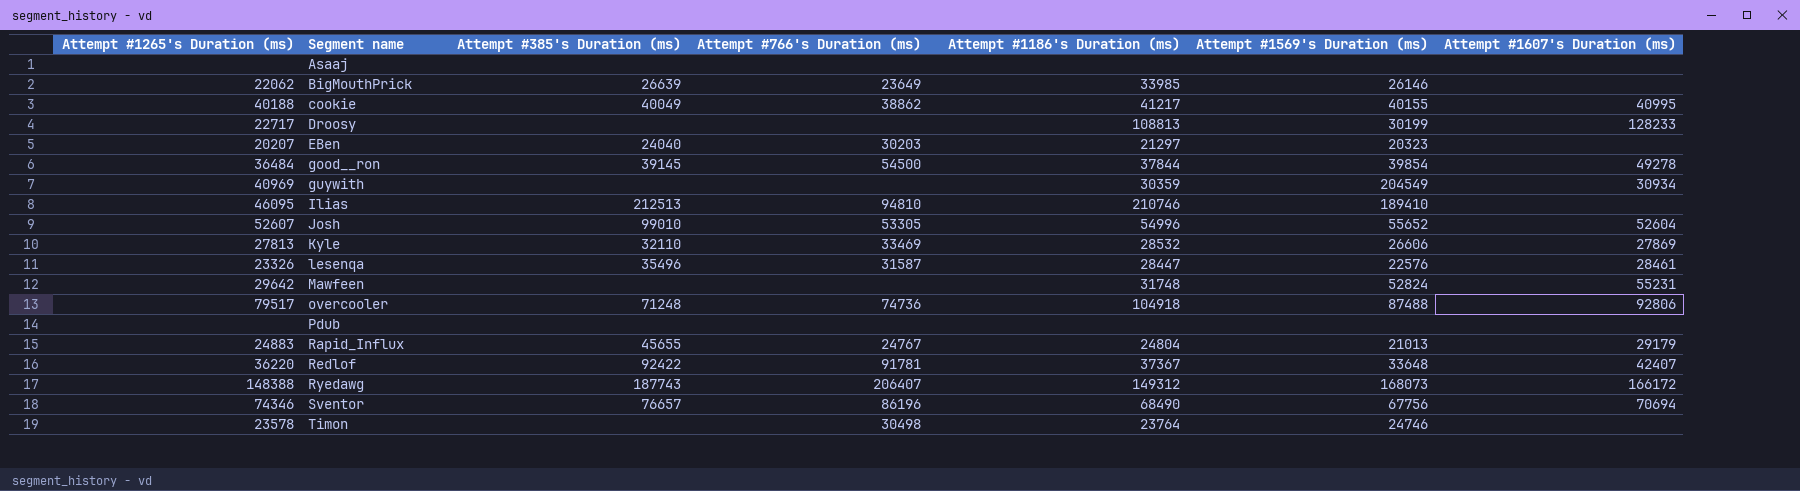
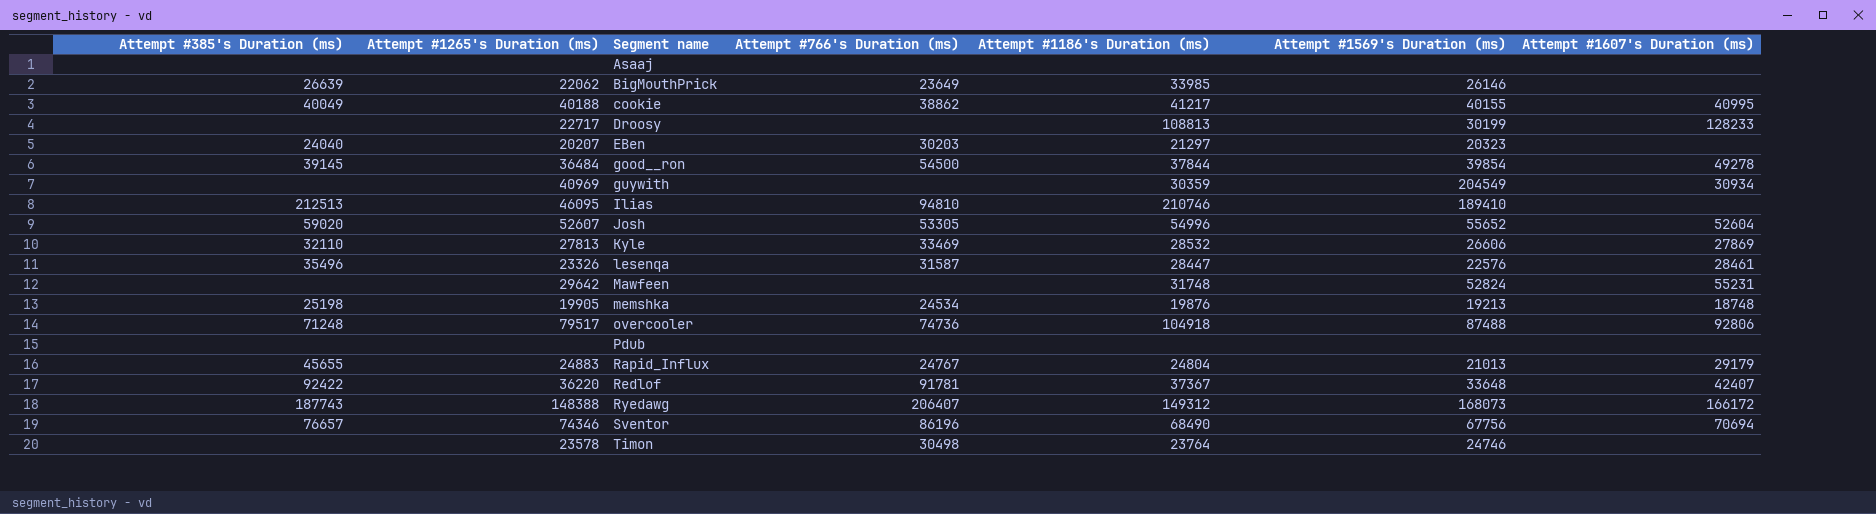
column Attempt #385's Duration (ms) | position: 3 -> 1
Josh | Attempt #385's Duration (ms): 99010 -> 59020
row memshka: none -> 25198 | 19905 | 24534 | 19876 | 19213 | 18748

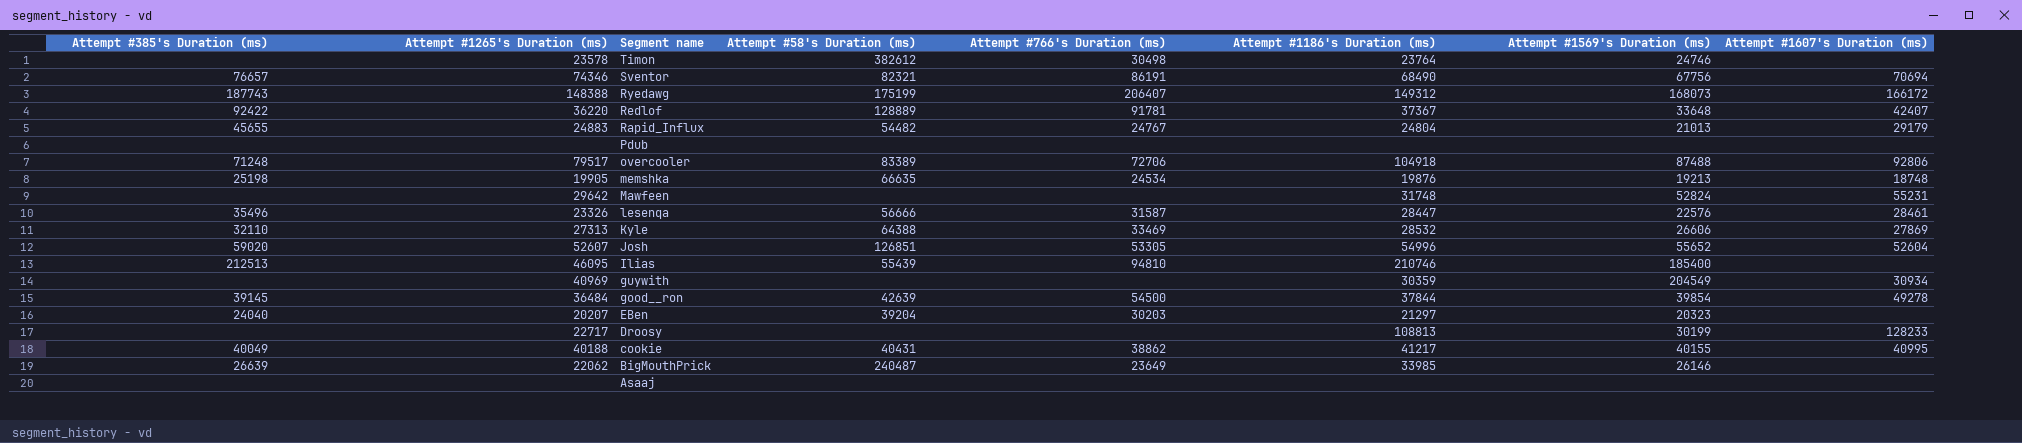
row order: Segment name ascending -> Segment name descending
column Attempt #58's Duration (ms) | position: none -> 4
Sventor | Attempt #766's Duration (ms): 86196 -> 86191
overcooler | Attempt #766's Duration (ms): 74736 -> 72706
Kyle | Attempt #1265's Duration (ms): 27813 -> 27313
Ilias | Attempt #1569's Duration (ms): 189410 -> 185400

